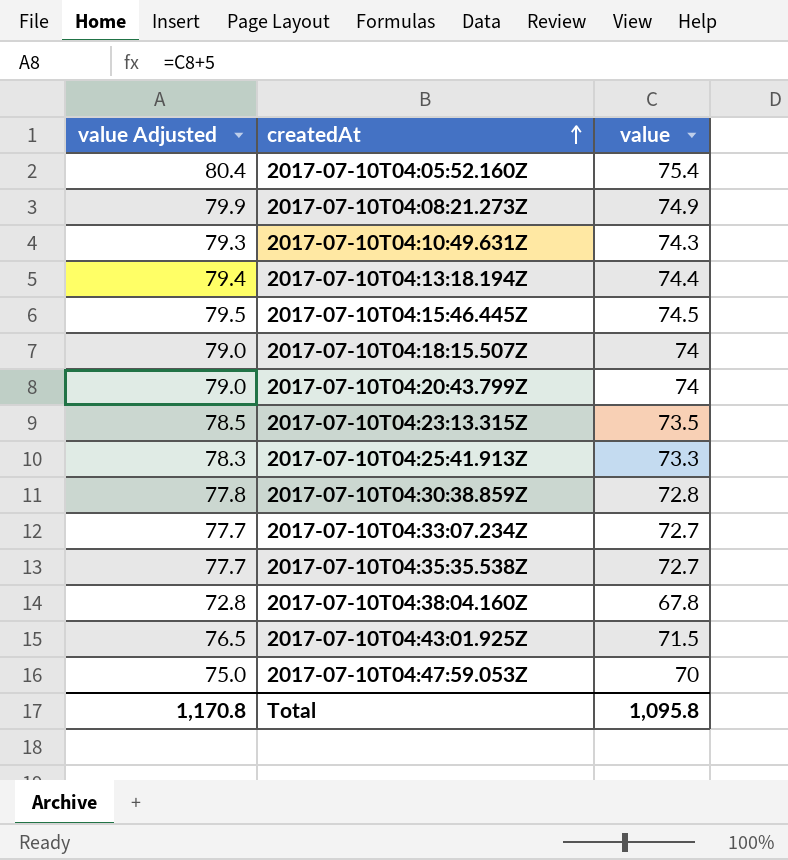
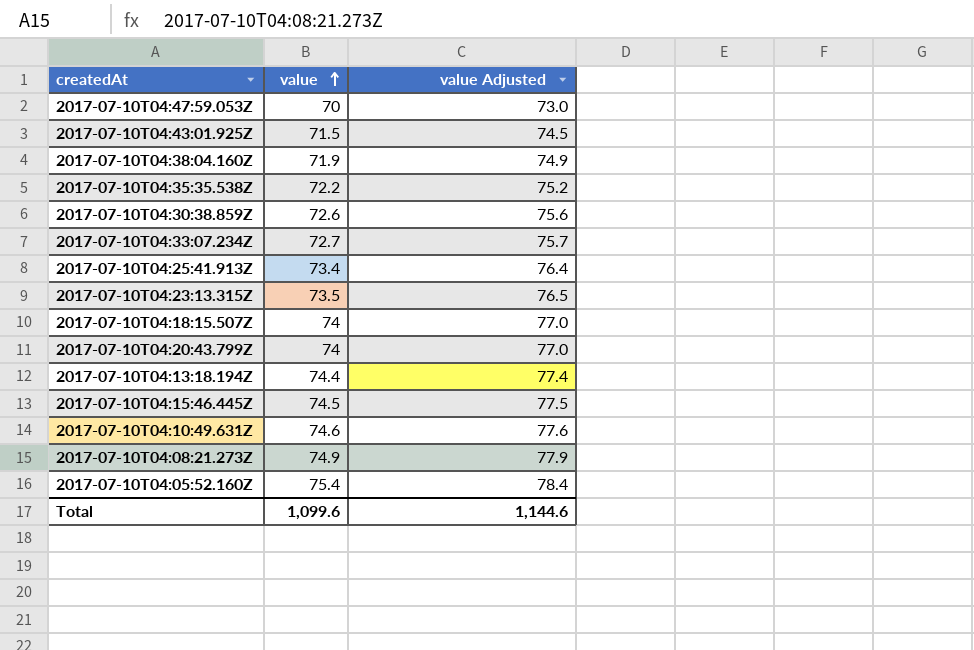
row order: createdAt ascending -> value ascending
column value Adjusted | formula: [value] + 5 -> [value] + 3
column value Adjusted | position: 1 -> 3
2017-07-10T04:38:04.160Z | value: 67.8 -> 71.9
2017-07-10T04:35:35.538Z | value: 72.7 -> 72.2
2017-07-10T04:30:38.859Z | value: 72.8 -> 72.6
2017-07-10T04:25:41.913Z | value: 73.3 -> 73.4
2017-07-10T04:10:49.631Z | value: 74.3 -> 74.6
Total | value: 1,095.8 -> 1,099.6
Total | value Adjusted: 1,170.8 -> 1,144.6

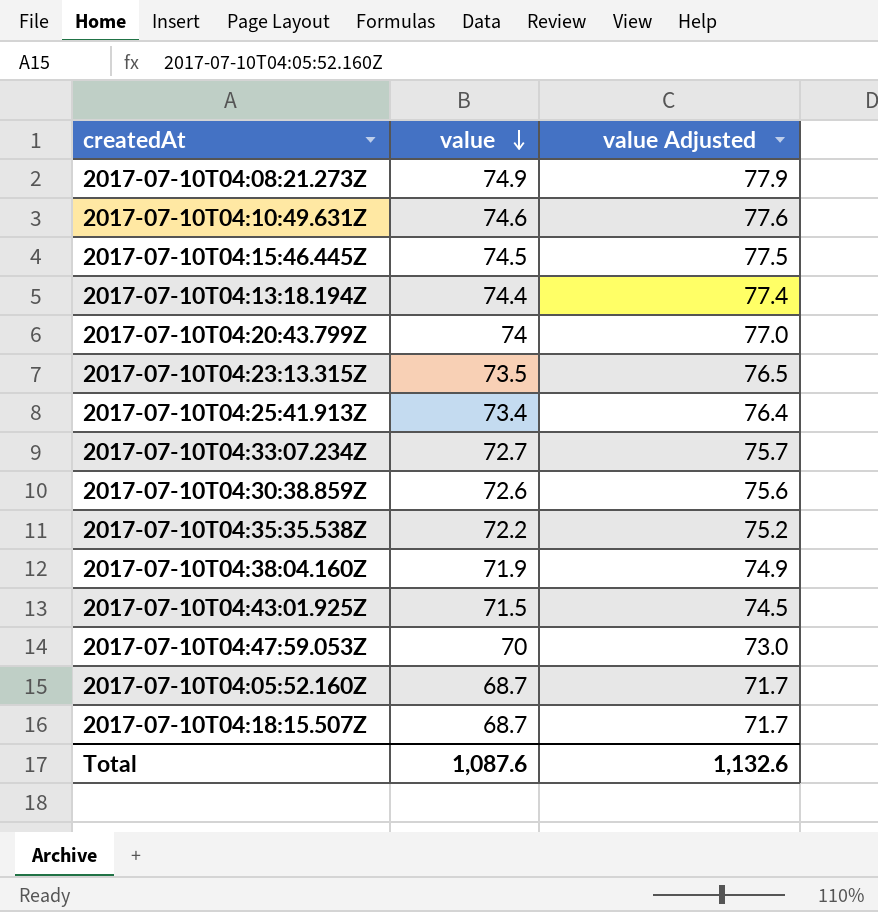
row order: value ascending -> value descending
2017-07-10T04:05:52.160Z | value: 75.4 -> 68.7
2017-07-10T04:05:52.160Z | value Adjusted: 78.4 -> 71.7
2017-07-10T04:18:15.507Z | value: 74 -> 68.7
2017-07-10T04:18:15.507Z | value Adjusted: 77.0 -> 71.7
Total | value: 1,099.6 -> 1,087.6
Total | value Adjusted: 1,144.6 -> 1,132.6

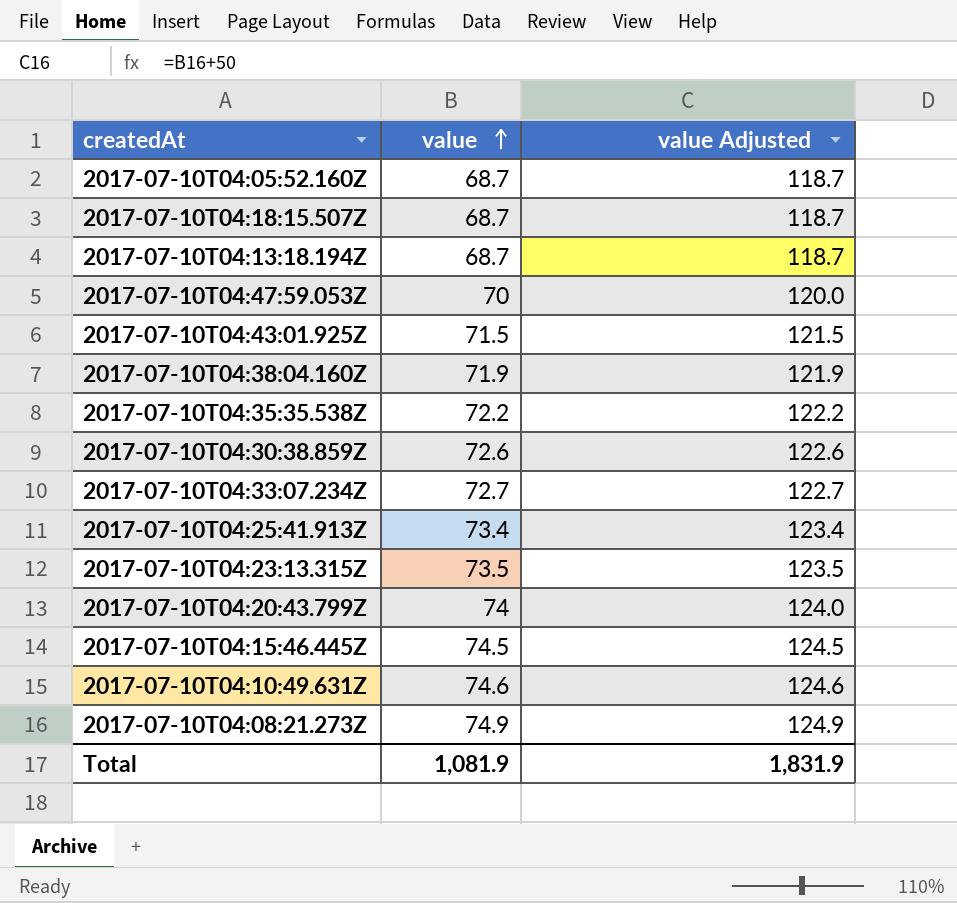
row order: value descending -> value ascending
column value Adjusted | formula: [value] + 3 -> [value] + 50
2017-07-10T04:13:18.194Z | value: 74.4 -> 68.7
Total | value: 1,087.6 -> 1,081.9
Total | value Adjusted: 1,132.6 -> 1,831.9

